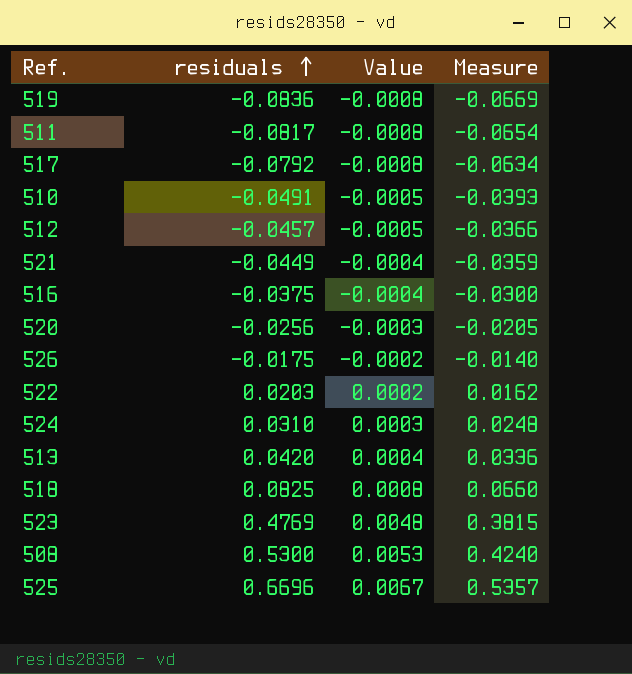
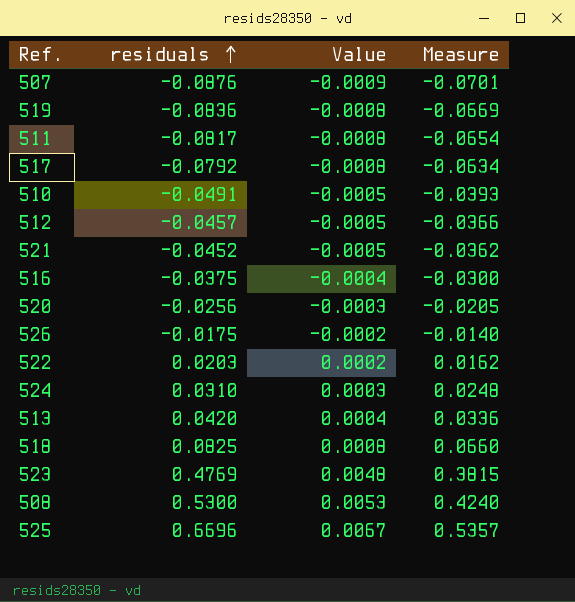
row 507: none -> -0.0876 | -0.0009 | -0.0701
521 | residuals: -0.0449 -> -0.0452
521 | Value: -0.0004 -> -0.0005
521 | Measure: -0.0359 -> -0.0362

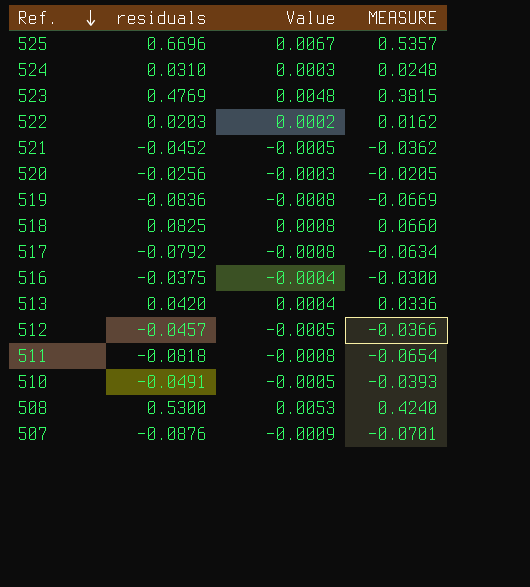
row order: residuals ascending -> Ref. descending
column name: Measure -> MEASURE
row 526: -0.0175 | -0.0002 | -0.0140 -> none
511 | residuals: -0.0817 -> -0.0818

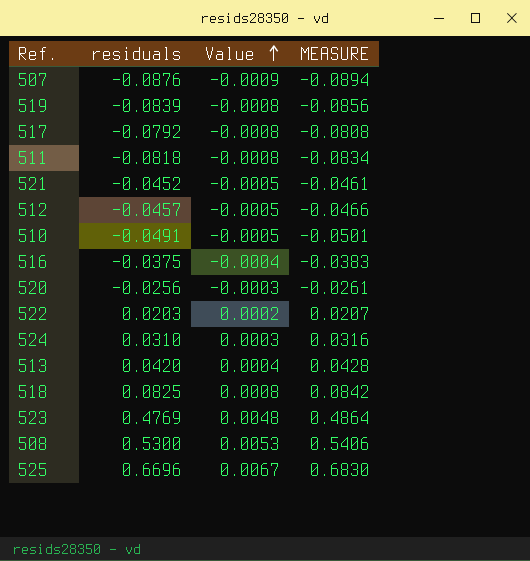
row order: Ref. descending -> Value ascending
column MEASURE | formula: [residuals] * 0.8 -> [residuals] * 1.02
519 | residuals: -0.0836 -> -0.0839

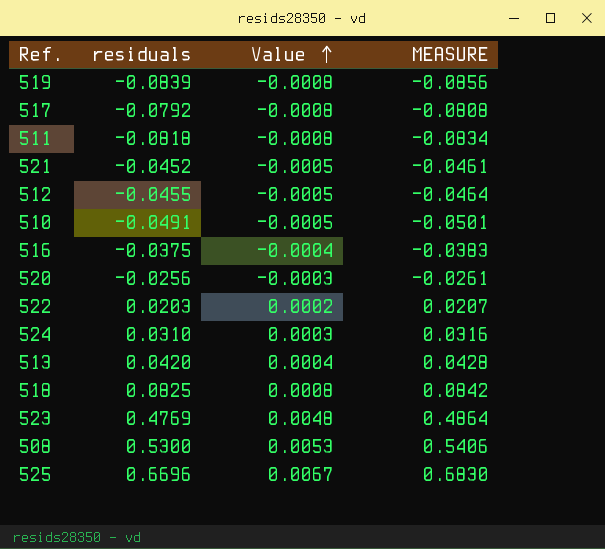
row 507: -0.0876 | -0.0009 | -0.0894 -> none
512 | residuals: -0.0457 -> -0.0455
512 | MEASURE: -0.0466 -> -0.0464

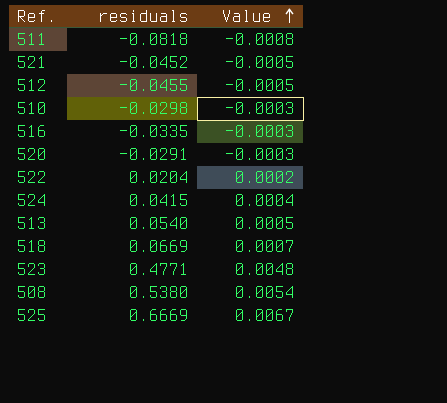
column MEASURE | formula: [residuals] * 1.02 -> none
row 519: -0.0839 | -0.0008 | -0.0856 -> none
row 517: -0.0792 | -0.0008 | -0.0808 -> none
510 | residuals: -0.0491 -> -0.0298
510 | Value: -0.0005 -> -0.0003
516 | residuals: -0.0375 -> -0.0335
516 | Value: -0.0004 -> -0.0003
520 | residuals: -0.0256 -> -0.0291
522 | residuals: 0.0203 -> 0.0204
524 | residuals: 0.0310 -> 0.0415
524 | Value: 0.0003 -> 0.0004
513 | residuals: 0.0420 -> 0.0540
513 | Value: 0.0004 -> 0.0005
518 | residuals: 0.0825 -> 0.0669
518 | Value: 0.0008 -> 0.0007
523 | residuals: 0.4769 -> 0.4771
508 | residuals: 0.5300 -> 0.5380
508 | Value: 0.0053 -> 0.0054
525 | residuals: 0.6696 -> 0.6669

